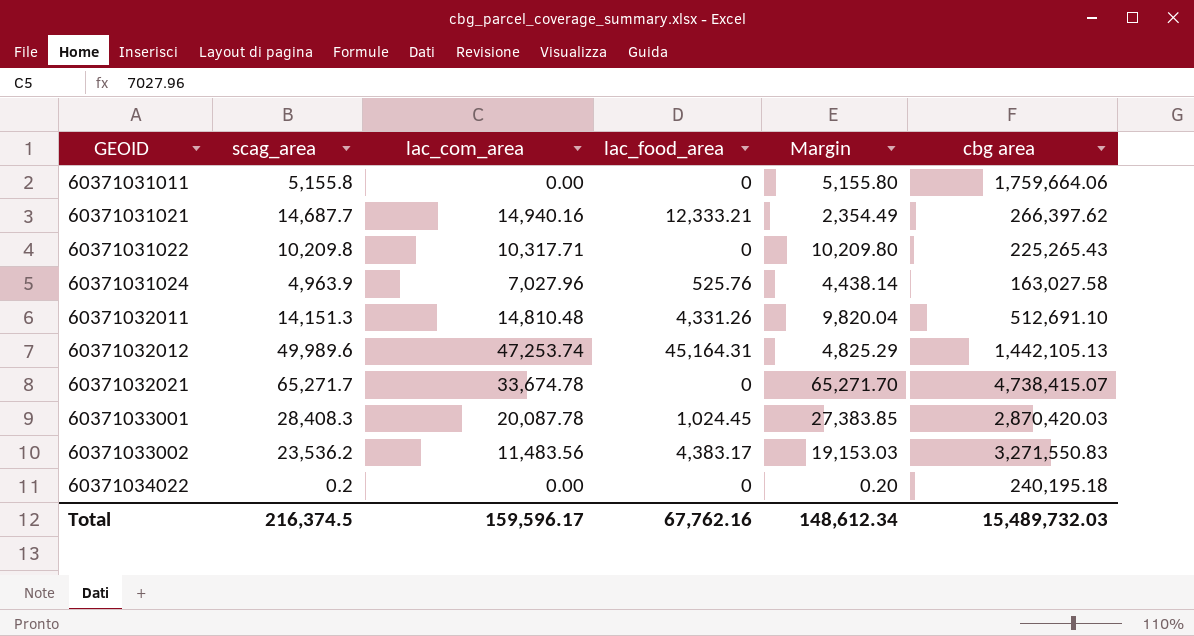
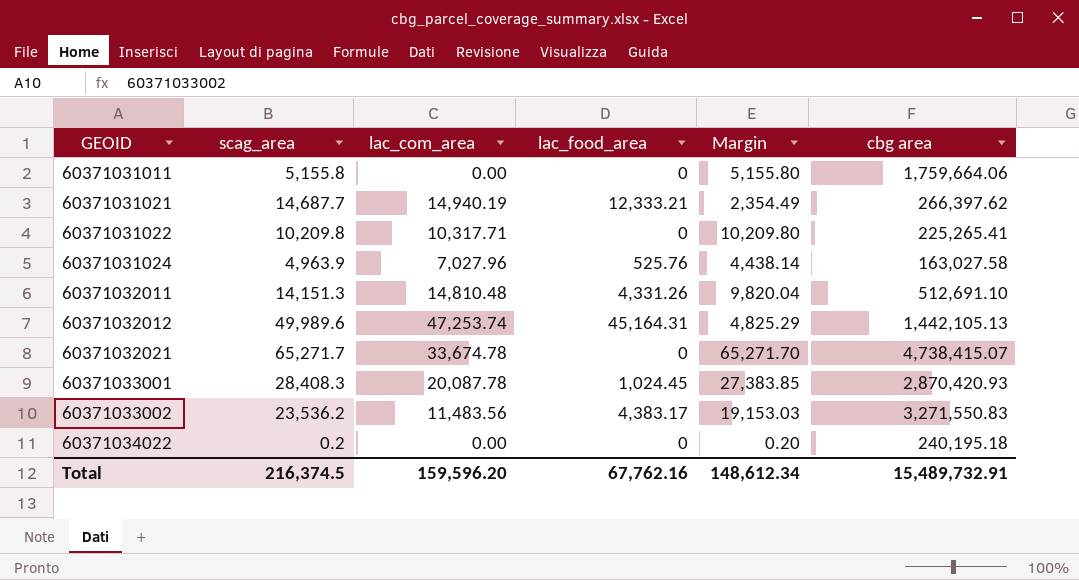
60371031021 | lac_com_area: 14,940.16 -> 14,940.19
60371031022 | cbg area: 225,265.43 -> 225,265.41
60371033001 | cbg area: 2,870,420.03 -> 2,870,420.93
Total | lac_com_area: 159,596.17 -> 159,596.20
Total | cbg area: 15,489,732.03 -> 15,489,732.91

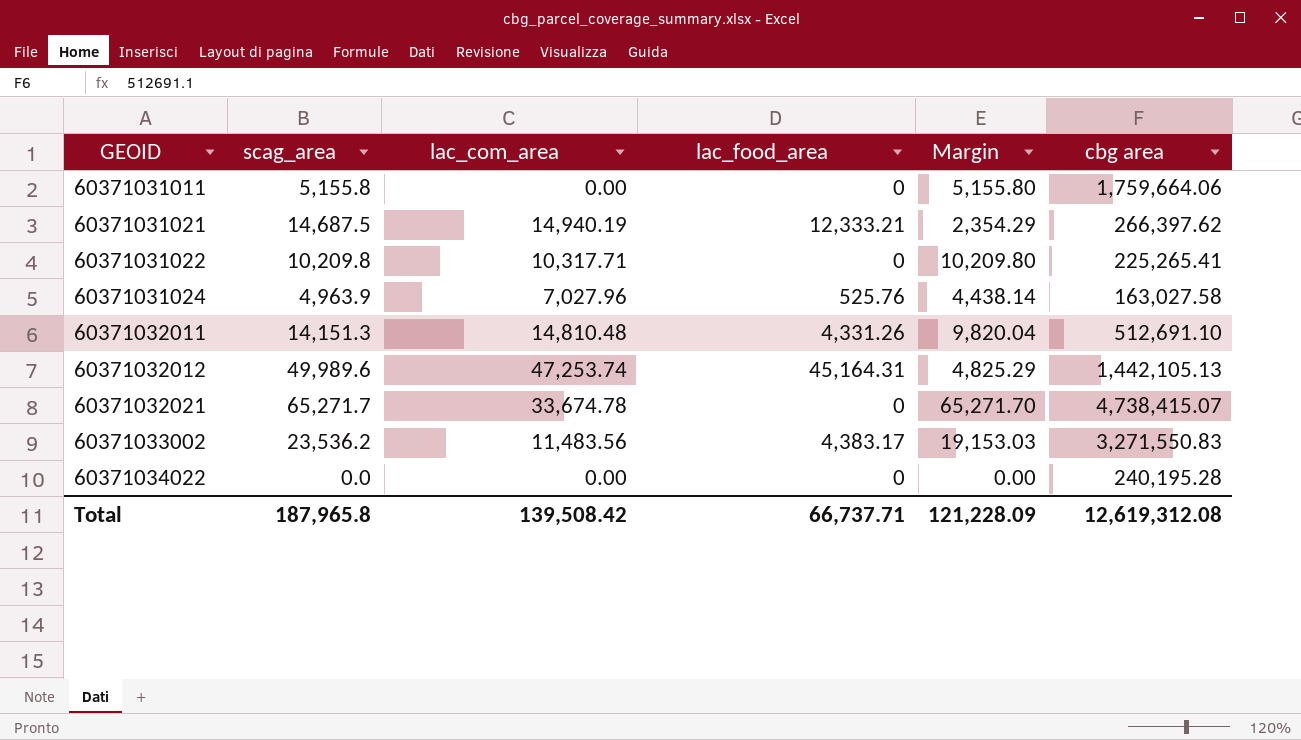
row 60371033001: 28,408.3 | 20,087.78 | 1,024.45 | 27,383.85 | 2,870,420.93 -> none
60371031021 | scag_area: 14,687.7 -> 14,687.5
60371031021 | Margin: 2,354.49 -> 2,354.29
60371034022 | scag_area: 0.2 -> 0.0
60371034022 | Margin: 0.20 -> 0.00
60371034022 | cbg area: 240,195.18 -> 240,195.28
Total | scag_area: 216,374.5 -> 187,965.8
Total | lac_com_area: 159,596.20 -> 139,508.42
Total | lac_food_area: 67,762.16 -> 66,737.71
Total | Margin: 148,612.34 -> 121,228.09
Total | cbg area: 15,489,732.91 -> 12,619,312.08

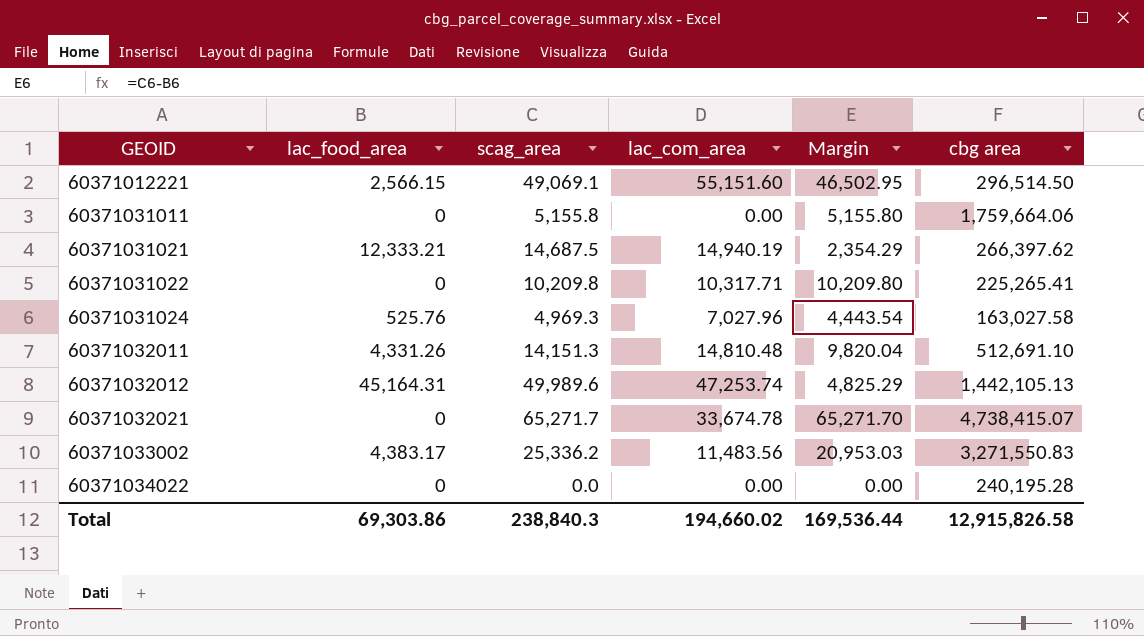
column lac_food_area | position: 4 -> 2
row 60371012221: none -> 2,566.15 | 49,069.1 | 55,151.60 | 46,502.95 | 296,514.50
60371031024 | scag_area: 4,963.9 -> 4,969.3
60371031024 | Margin: 4,438.14 -> 4,443.54
60371033002 | scag_area: 23,536.2 -> 25,336.2
60371033002 | Margin: 19,153.03 -> 20,953.03
Total | lac_food_area: 66,737.71 -> 69,303.86
Total | scag_area: 187,965.8 -> 238,840.3
Total | lac_com_area: 139,508.42 -> 194,660.02
Total | Margin: 121,228.09 -> 169,536.44
Total | cbg area: 12,619,312.08 -> 12,915,826.58

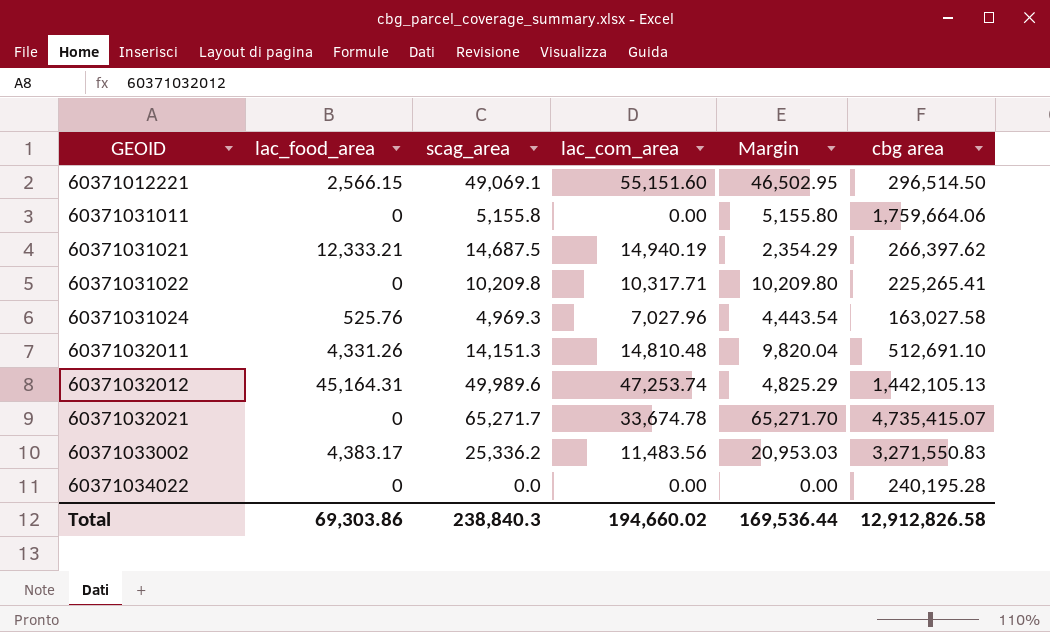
60371032021 | cbg area: 4,738,415.07 -> 4,735,415.07
Total | cbg area: 12,915,826.58 -> 12,912,826.58

